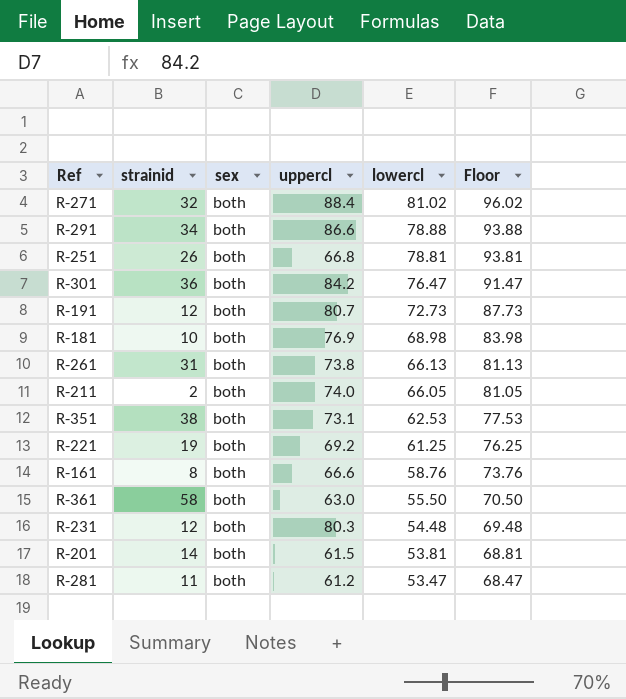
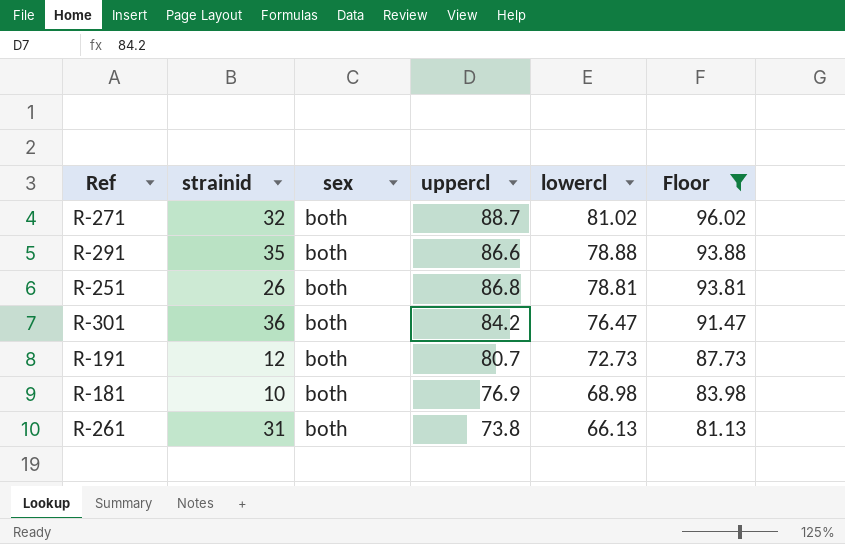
filter: none -> Floor >= 81.13
R-271 | uppercl: 88.4 -> 88.7
R-291 | strainid: 34 -> 35
R-251 | uppercl: 66.8 -> 86.8

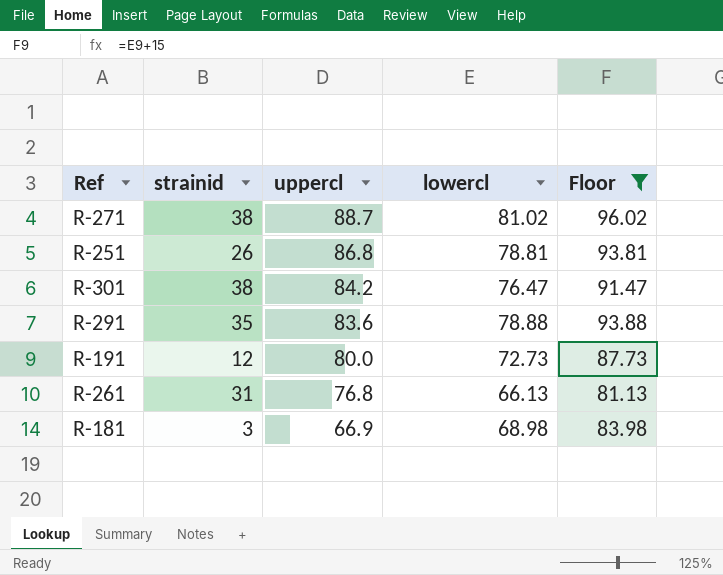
row order: lowercl descending -> uppercl descending
column sex | position: 3 -> none
R-271 | strainid: 32 -> 38
R-301 | strainid: 36 -> 38
R-291 | uppercl: 86.6 -> 83.6
R-191 | uppercl: 80.7 -> 80.0
R-261 | uppercl: 73.8 -> 76.8
R-181 | strainid: 10 -> 3
R-181 | uppercl: 76.9 -> 66.9

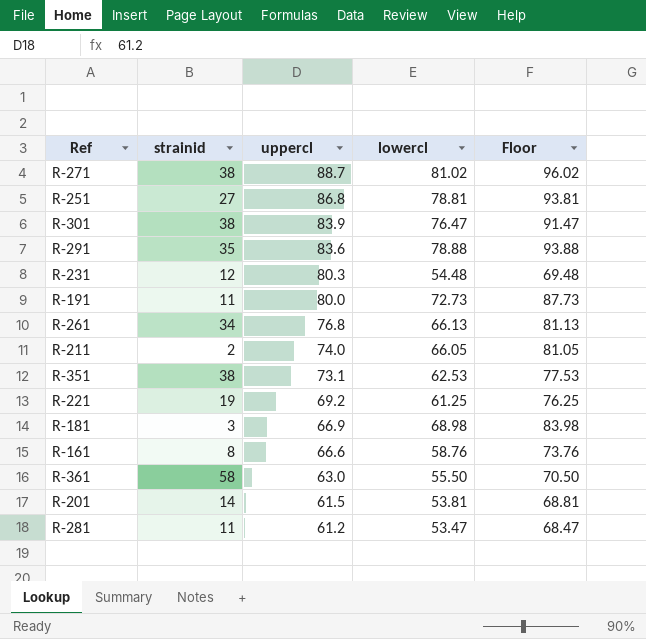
filter: Floor >= 81.13 -> none
R-251 | strainid: 26 -> 27
R-301 | uppercl: 84.2 -> 83.9
R-191 | strainid: 12 -> 11
R-261 | strainid: 31 -> 34

